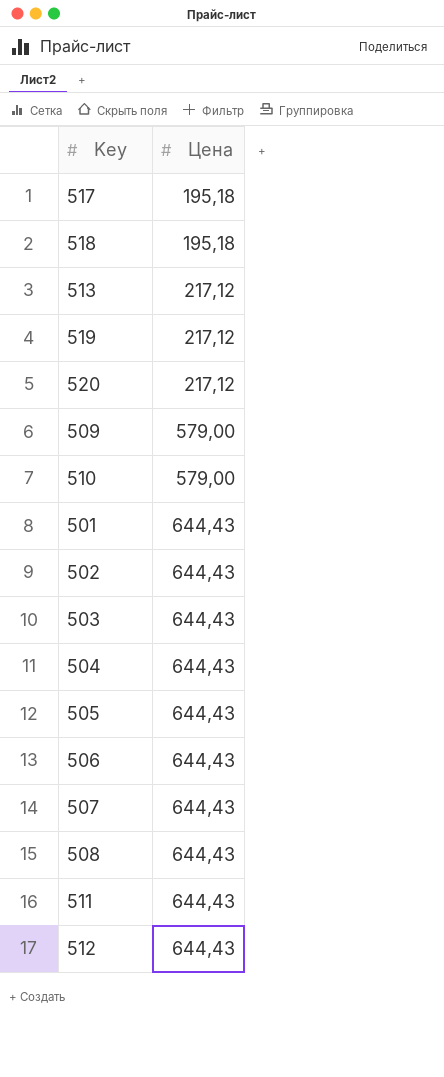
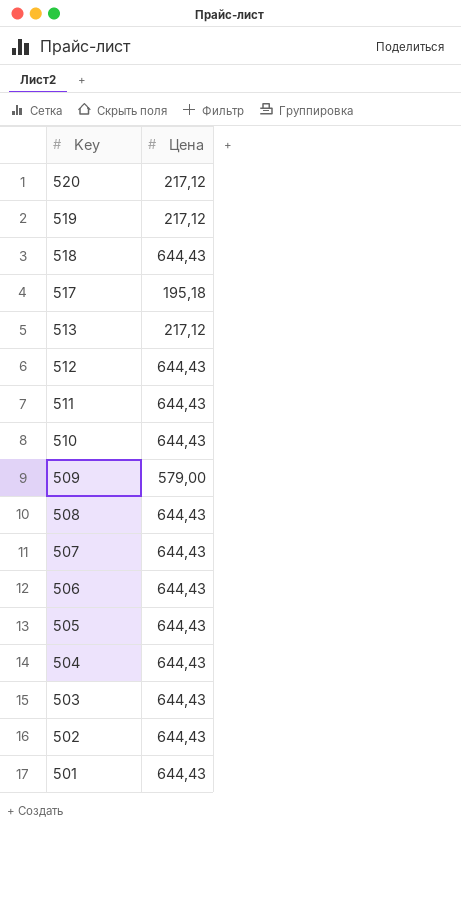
row order: Цена ascending -> Key descending
518 | Цена: 195,18 -> 644,43
510 | Цена: 579,00 -> 644,43

